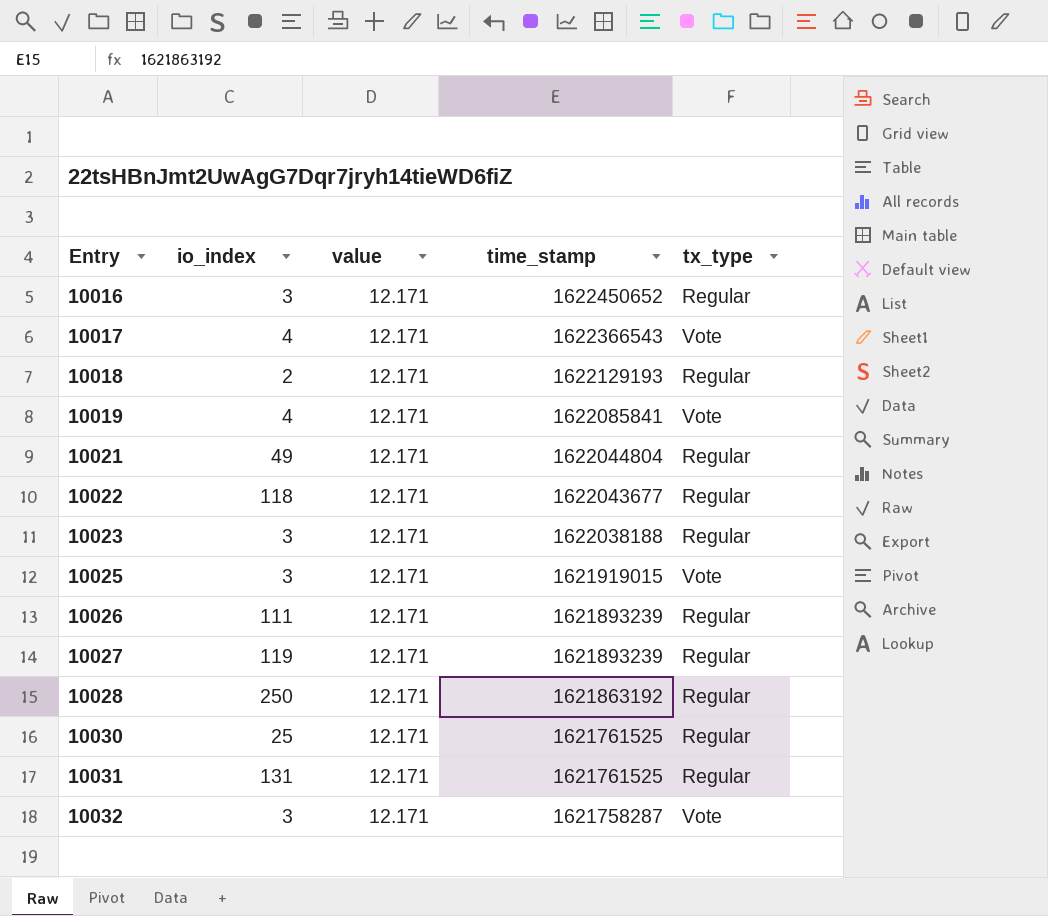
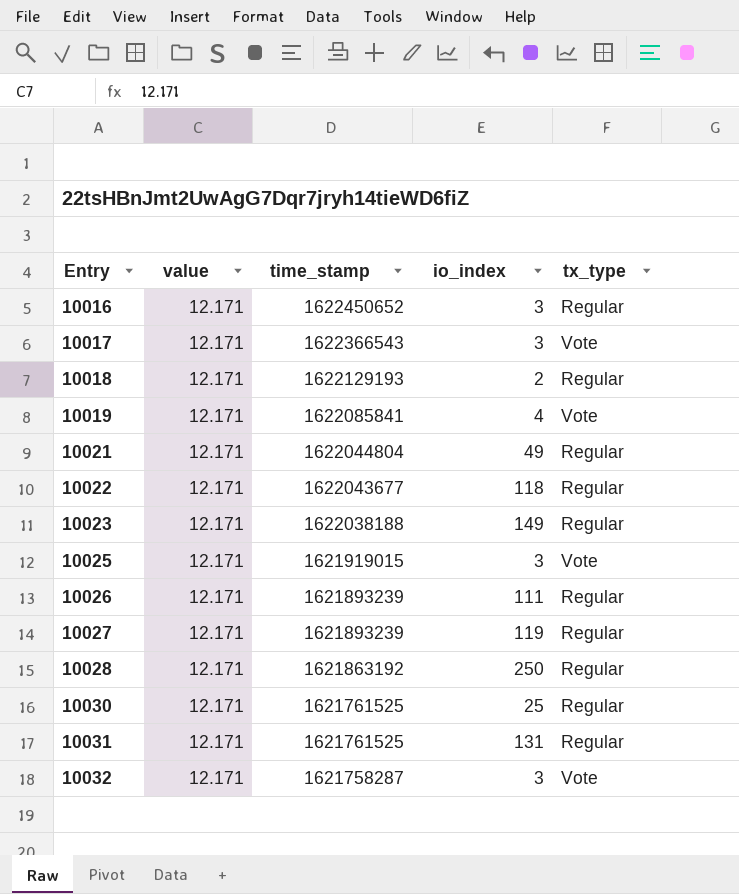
column io_index | position: 2 -> 4
10017 | io_index: 4 -> 3
10023 | io_index: 3 -> 149

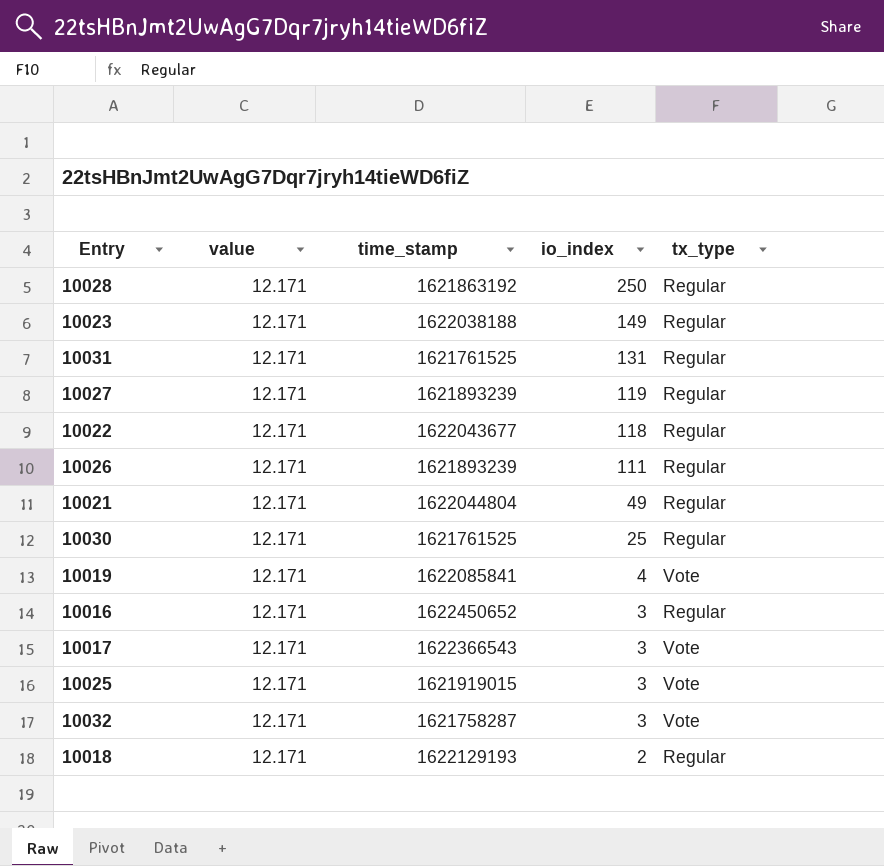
row order: Entry ascending -> io_index descending

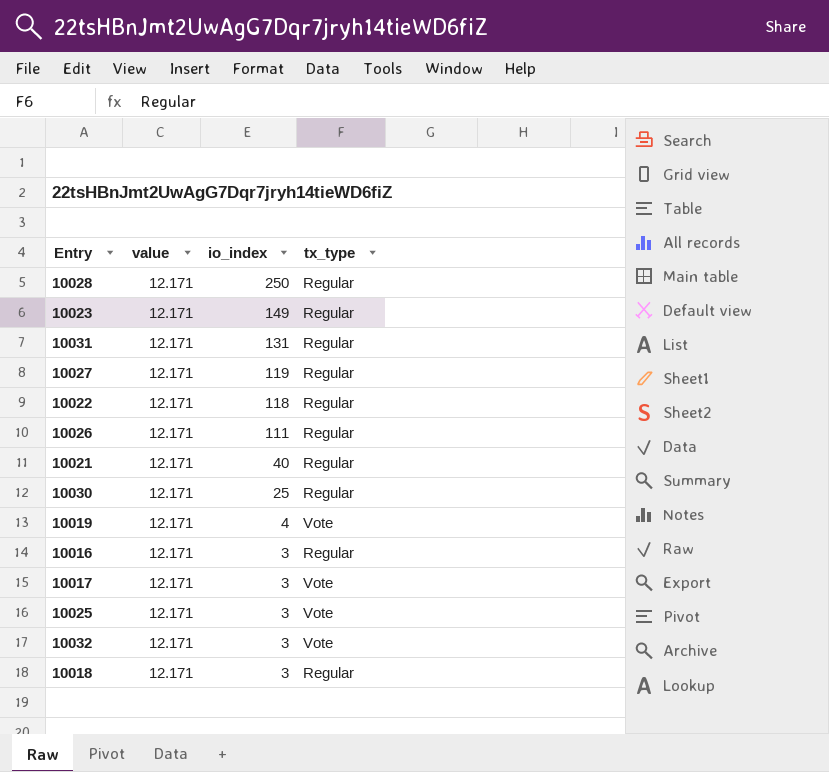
column time_stamp | position: 3 -> none
10021 | io_index: 49 -> 40
10018 | io_index: 2 -> 3

